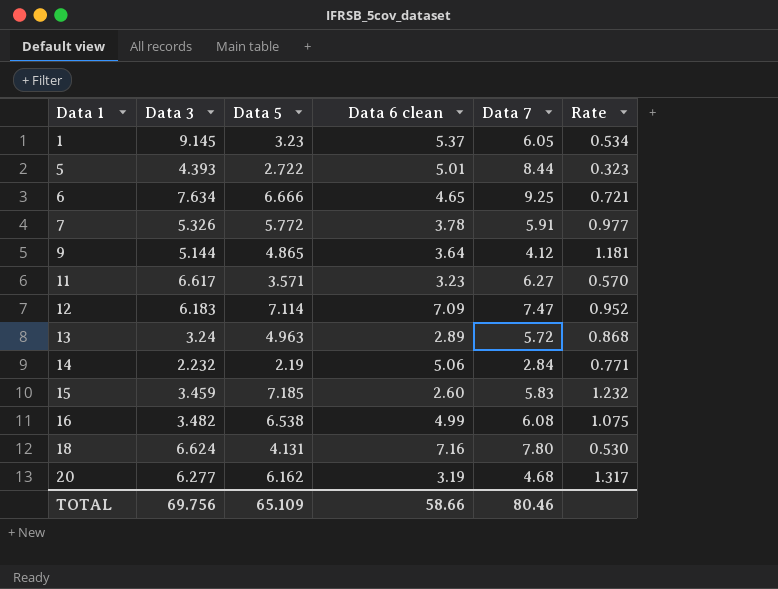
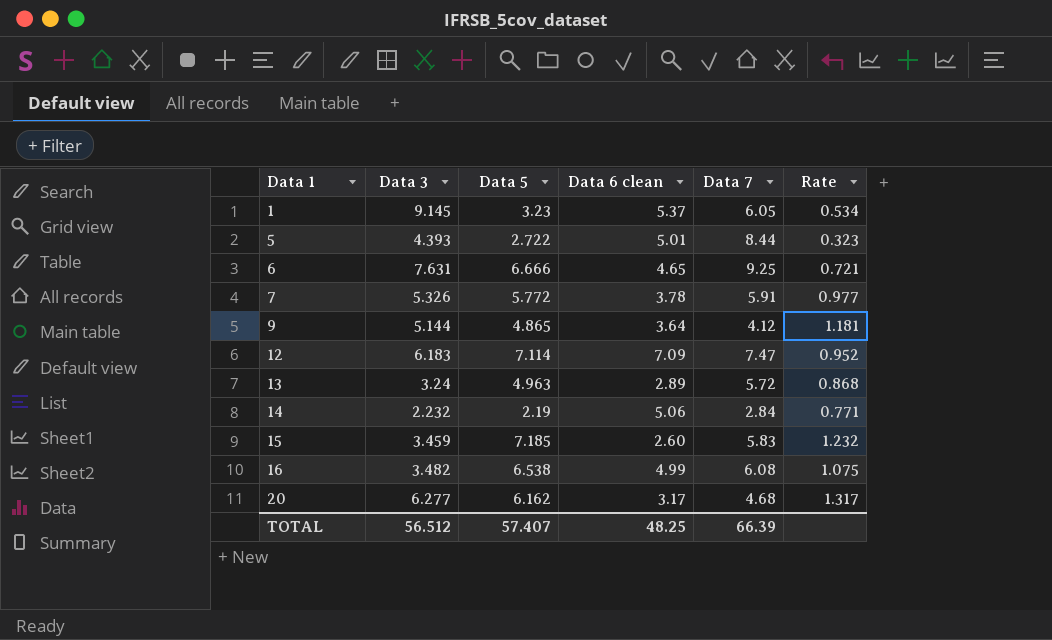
row 11: 6.617 | 3.571 | 3.23 | 6.27 | 0.570 -> none
row 18: 6.624 | 4.131 | 7.16 | 7.80 | 0.530 -> none
6 | Data 3: 7.634 -> 7.631
20 | Data 6 clean: 3.19 -> 3.17
TOTAL | Data 3: 69.756 -> 56.512
TOTAL | Data 5: 65.109 -> 57.407
TOTAL | Data 6 clean: 58.66 -> 48.25
TOTAL | Data 7: 80.46 -> 66.39

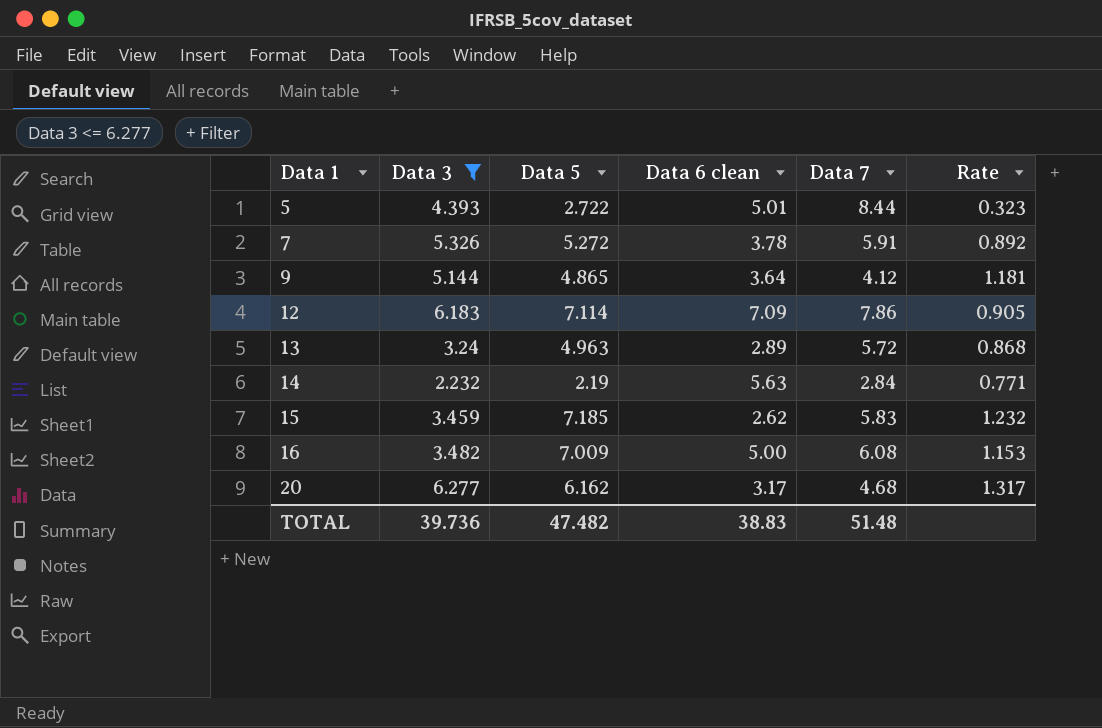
filter: none -> Data 3 <= 6.277
7 | Data 5: 5.772 -> 5.272
7 | Rate: 0.977 -> 0.892
12 | Data 7: 7.47 -> 7.86
12 | Rate: 0.952 -> 0.905
14 | Data 6 clean: 5.06 -> 5.63
15 | Data 6 clean: 2.60 -> 2.62
16 | Data 5: 6.538 -> 7.009
16 | Data 6 clean: 4.99 -> 5.00
16 | Rate: 1.075 -> 1.153
TOTAL | Data 3: 56.512 -> 39.736
TOTAL | Data 5: 57.407 -> 47.482
TOTAL | Data 6 clean: 48.25 -> 38.83
TOTAL | Data 7: 66.39 -> 51.48

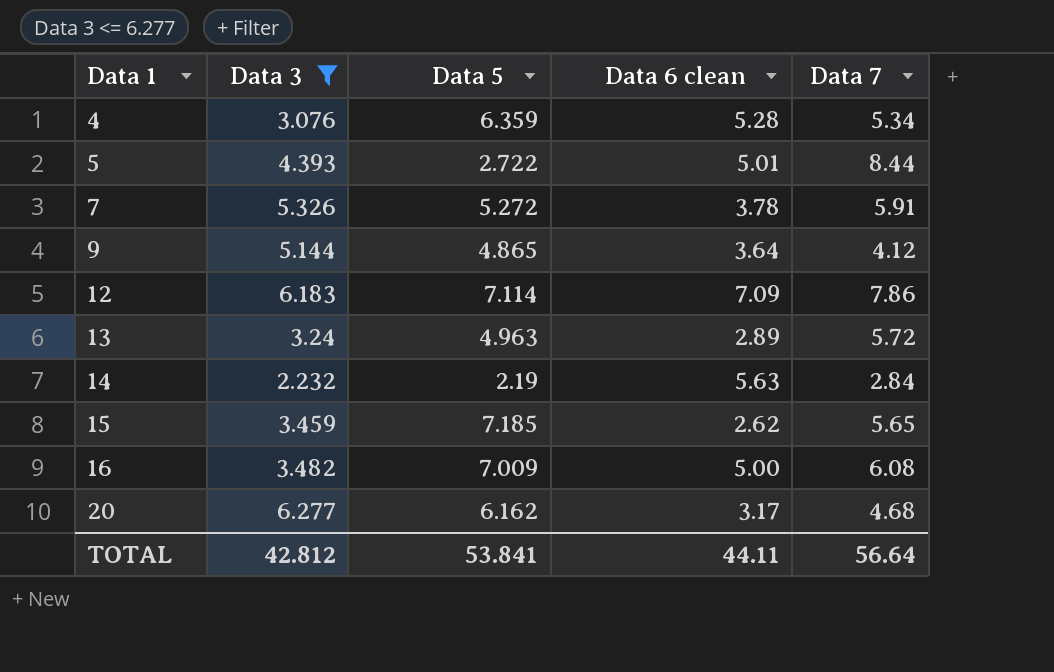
column Rate | formula: [Data 5] / [Data 7] -> none
row 4: none -> 3.076 | 6.359 | 5.28 | 5.34
15 | Data 7: 5.83 -> 5.65
TOTAL | Data 3: 39.736 -> 42.812
TOTAL | Data 5: 47.482 -> 53.841
TOTAL | Data 6 clean: 38.83 -> 44.11
TOTAL | Data 7: 51.48 -> 56.64

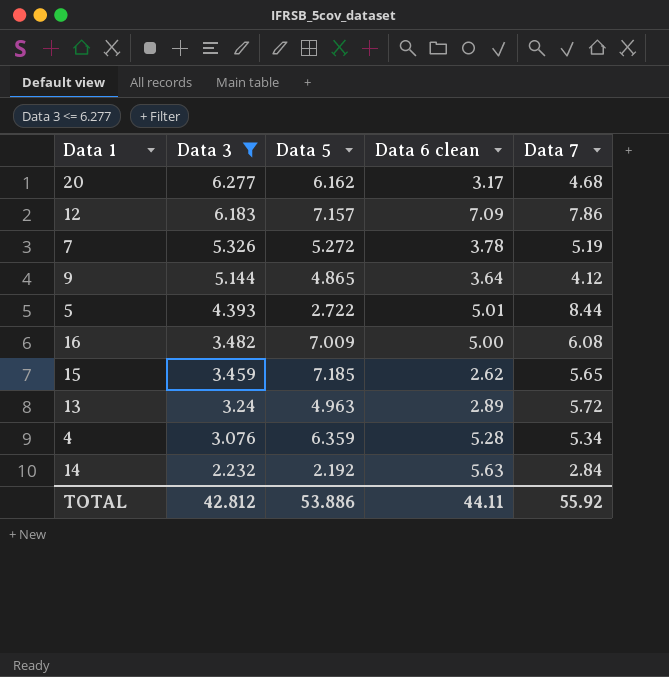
row order: Data 1 ascending -> Data 3 descending
12 | Data 5: 7.114 -> 7.157
7 | Data 7: 5.91 -> 5.19
14 | Data 5: 2.19 -> 2.192
TOTAL | Data 5: 53.841 -> 53.886
TOTAL | Data 7: 56.64 -> 55.92

